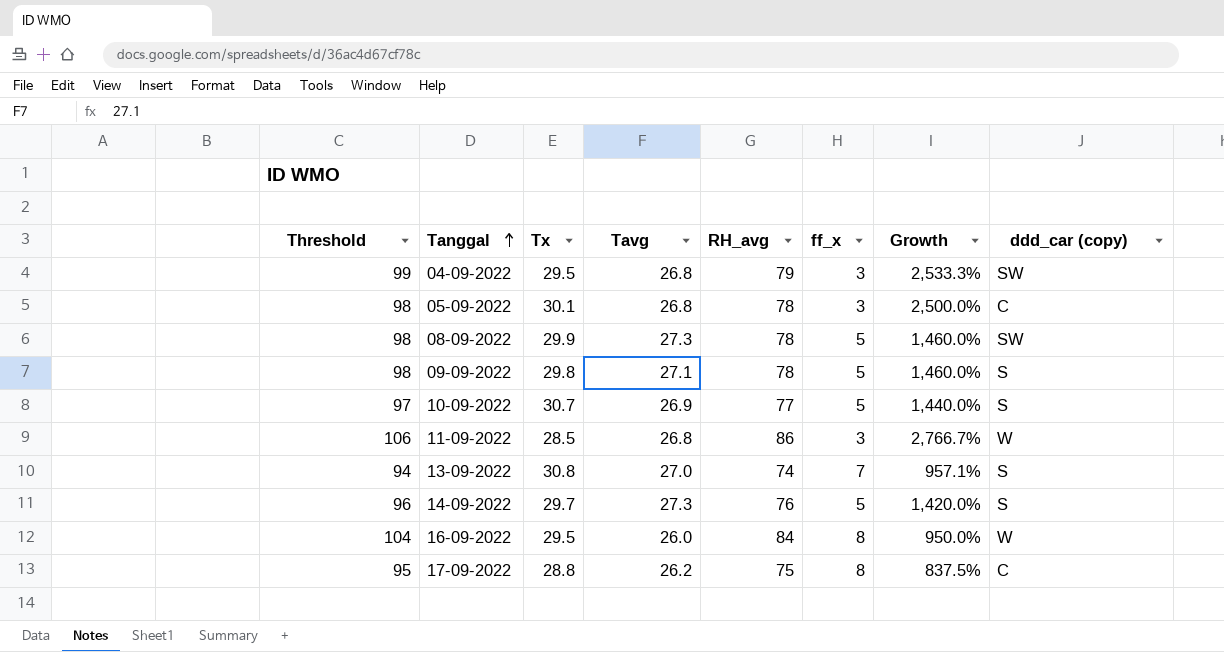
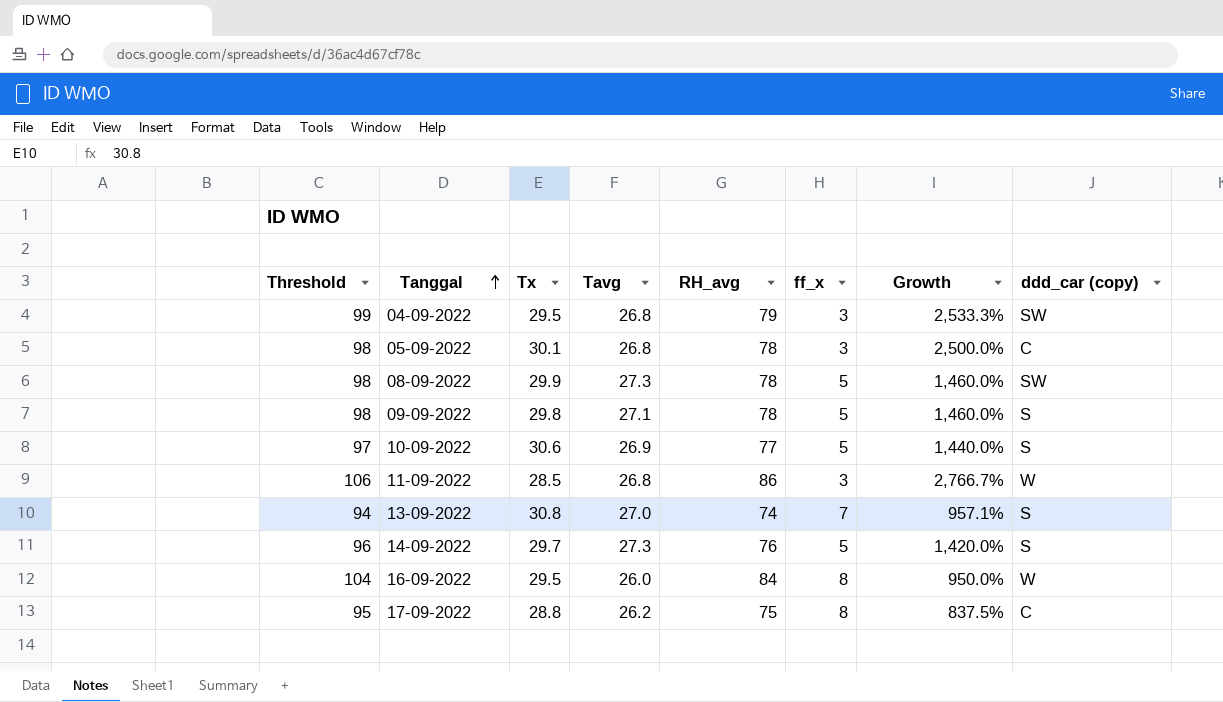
10-09-2022 | Tx: 30.7 -> 30.6

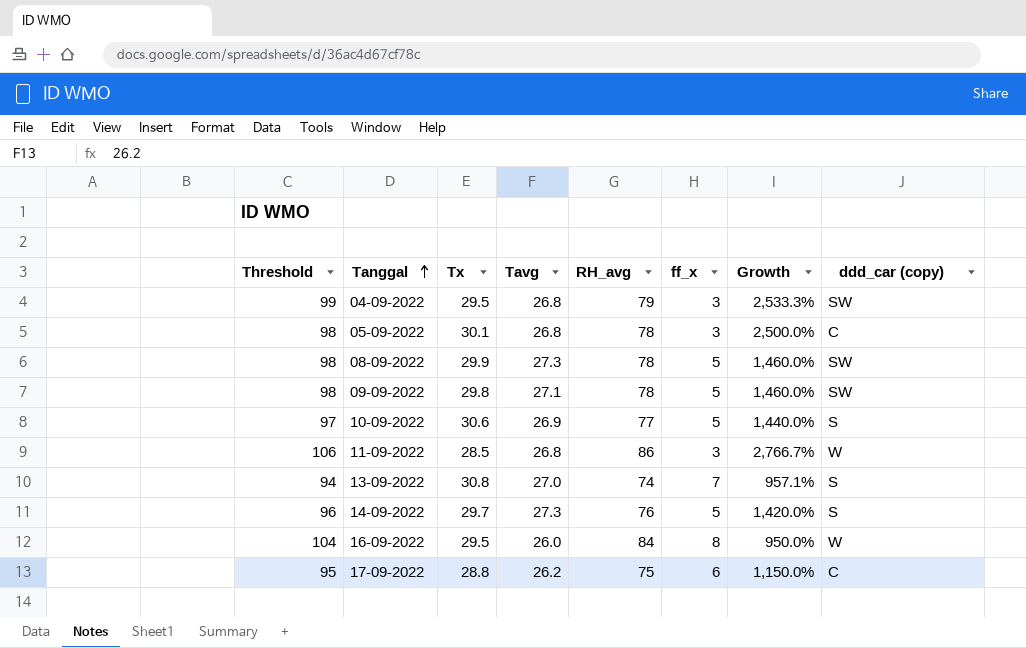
09-09-2022 | ddd_car (copy): S -> SW
17-09-2022 | ff_x: 8 -> 6
17-09-2022 | Growth: 837.5% -> 1,150.0%

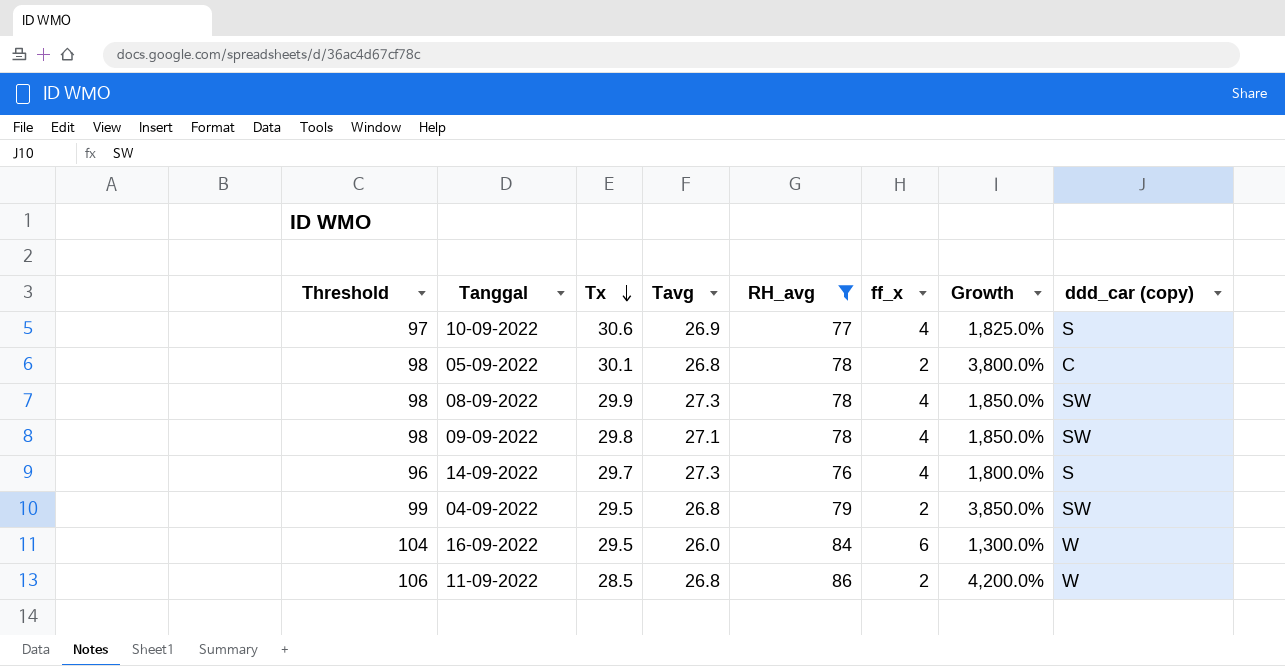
filter: none -> RH_avg >= 76
row order: Tanggal ascending -> Tx descending
10-09-2022 | ff_x: 5 -> 4
10-09-2022 | Growth: 1,440.0% -> 1,825.0%
05-09-2022 | ff_x: 3 -> 2
05-09-2022 | Growth: 2,500.0% -> 3,800.0%
08-09-2022 | ff_x: 5 -> 4
08-09-2022 | Growth: 1,460.0% -> 1,850.0%
09-09-2022 | ff_x: 5 -> 4
09-09-2022 | Growth: 1,460.0% -> 1,850.0%
14-09-2022 | ff_x: 5 -> 4
14-09-2022 | Growth: 1,420.0% -> 1,800.0%
04-09-2022 | ff_x: 3 -> 2
04-09-2022 | Growth: 2,533.3% -> 3,850.0%
16-09-2022 | ff_x: 8 -> 6
16-09-2022 | Growth: 950.0% -> 1,300.0%
11-09-2022 | ff_x: 3 -> 2
11-09-2022 | Growth: 2,766.7% -> 4,200.0%

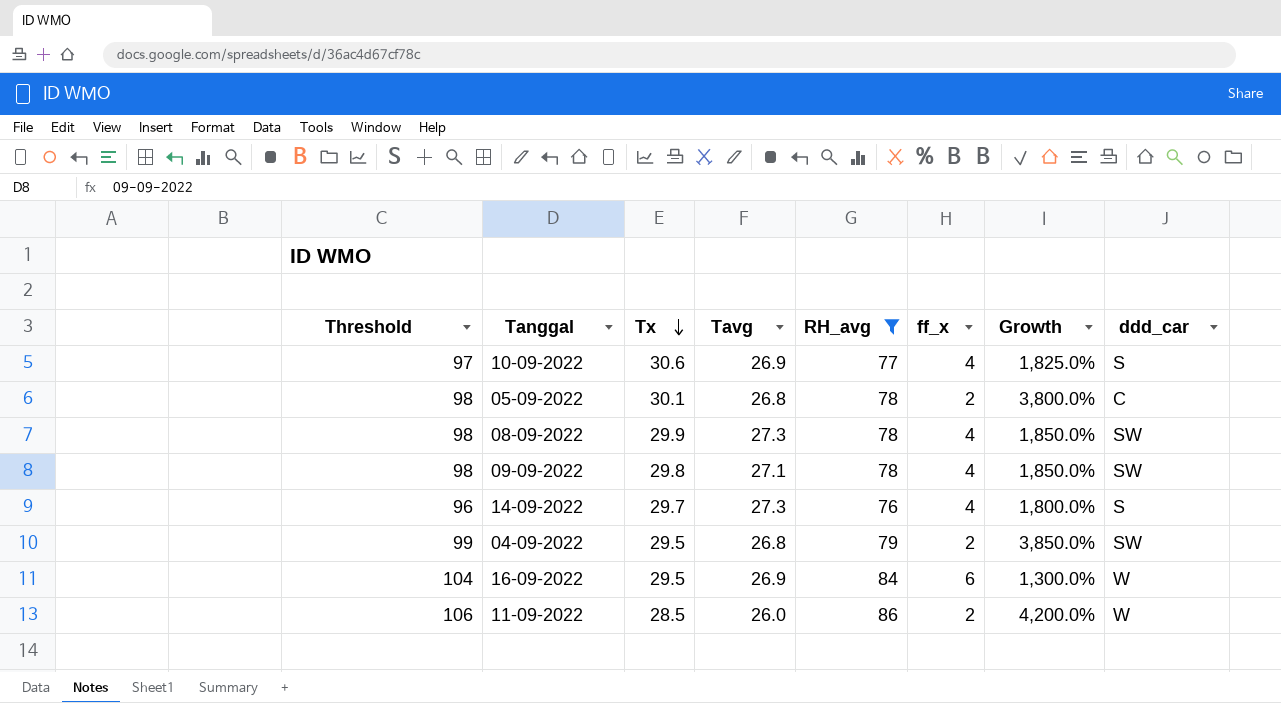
column name: ddd_car (copy) -> ddd_car
16-09-2022 | Tavg: 26.0 -> 26.9
11-09-2022 | Tavg: 26.8 -> 26.0

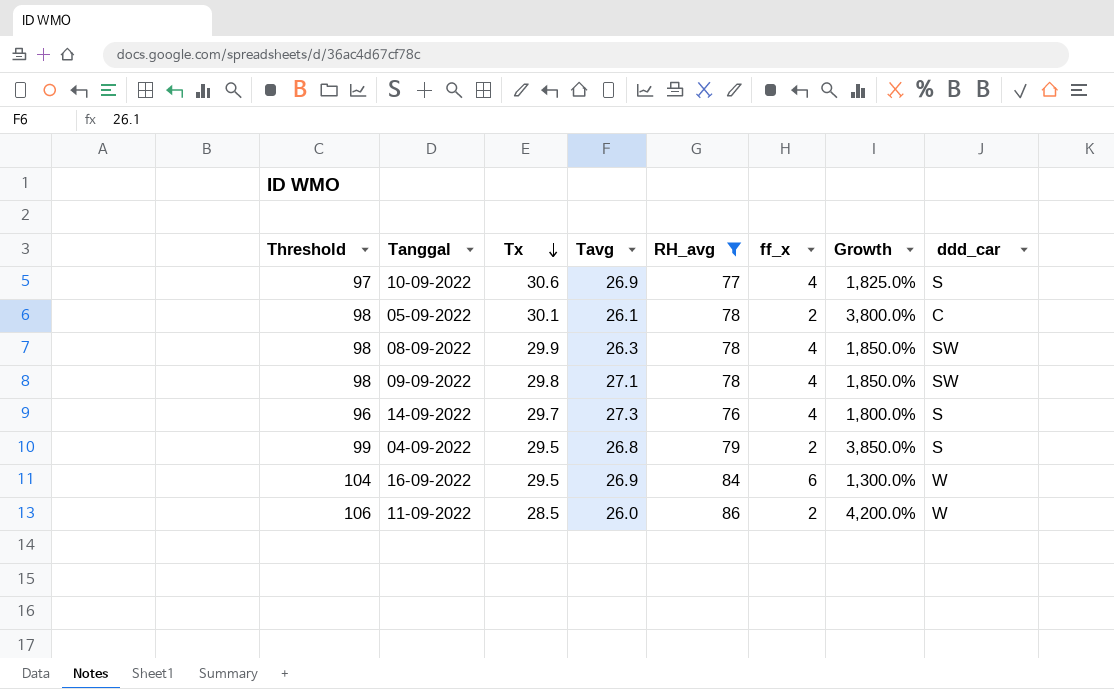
05-09-2022 | Tavg: 26.8 -> 26.1
08-09-2022 | Tavg: 27.3 -> 26.3
04-09-2022 | ddd_car: SW -> S

